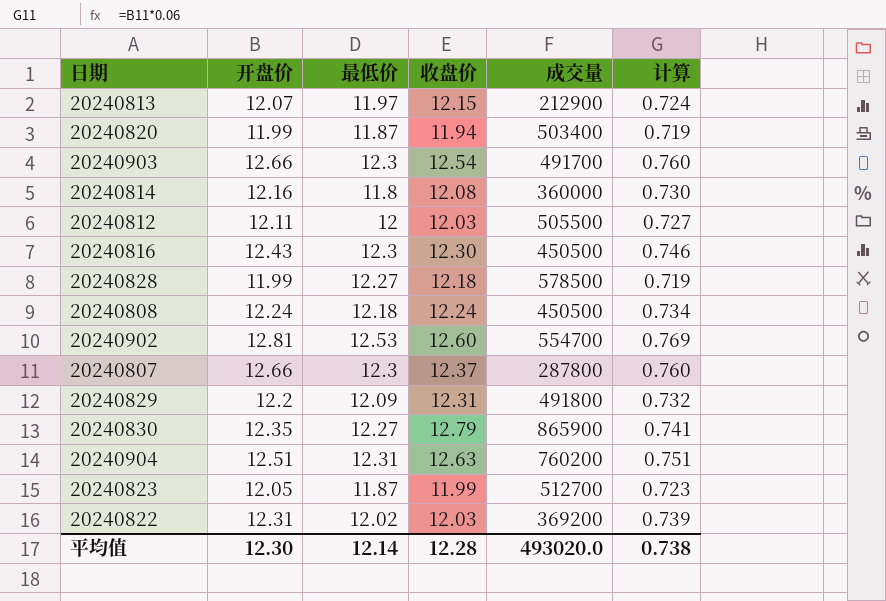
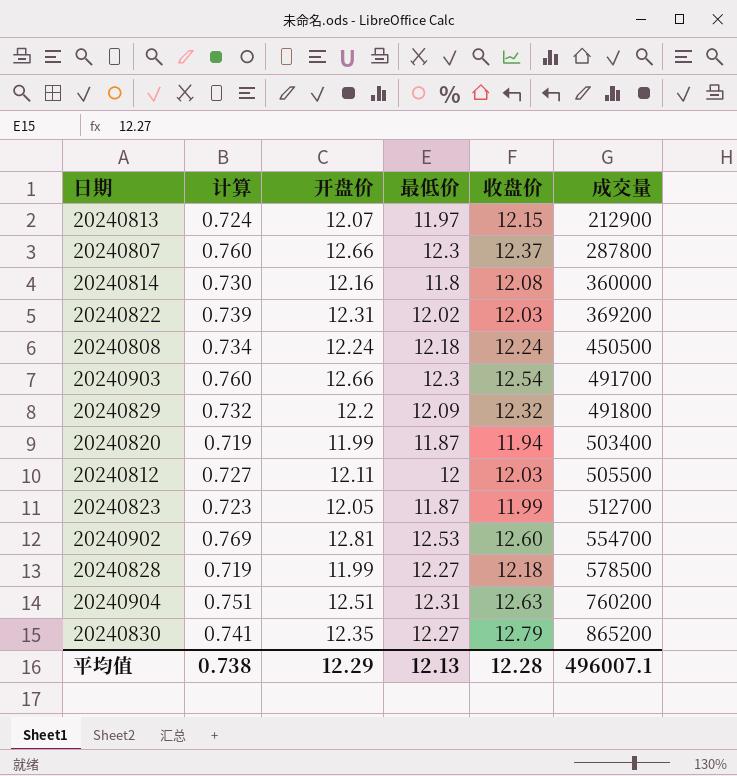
row order: none -> 成交量 ascending
column 计算 | position: 6 -> 2
row 20240816: 12.43 | 12.3 | 12.30 | 450500 | 0.746 -> none
20240829 | 收盘价: 12.31 -> 12.32
20240830 | 成交量: 865900 -> 865200
平均值 | 开盘价: 12.30 -> 12.29
平均值 | 最低价: 12.14 -> 12.13
平均值 | 成交量: 493020.0 -> 496007.1

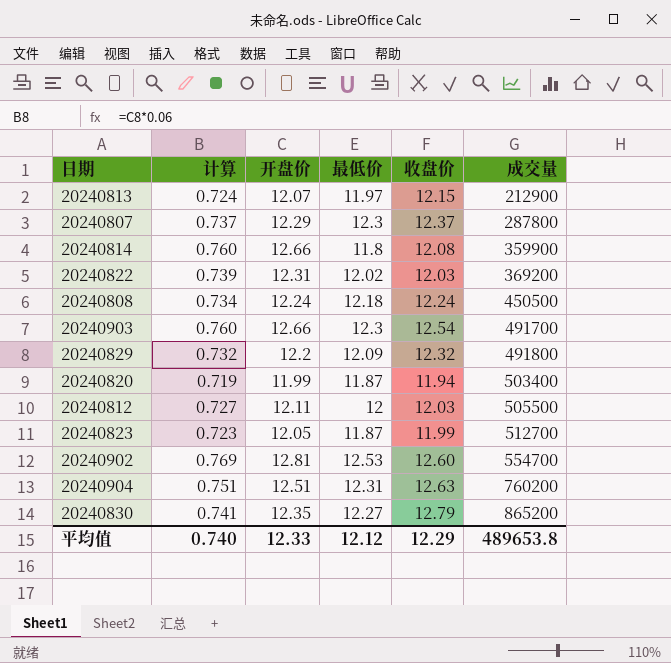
row 20240828: 0.719 | 11.99 | 12.27 | 12.18 | 578500 -> none
20240807 | 计算: 0.760 -> 0.737
20240807 | 开盘价: 12.66 -> 12.29
20240814 | 计算: 0.730 -> 0.760
20240814 | 开盘价: 12.16 -> 12.66
20240814 | 成交量: 360000 -> 359900
平均值 | 计算: 0.738 -> 0.740
平均值 | 开盘价: 12.29 -> 12.33
平均值 | 最低价: 12.13 -> 12.12
平均值 | 收盘价: 12.28 -> 12.29
平均值 | 成交量: 496007.1 -> 489653.8

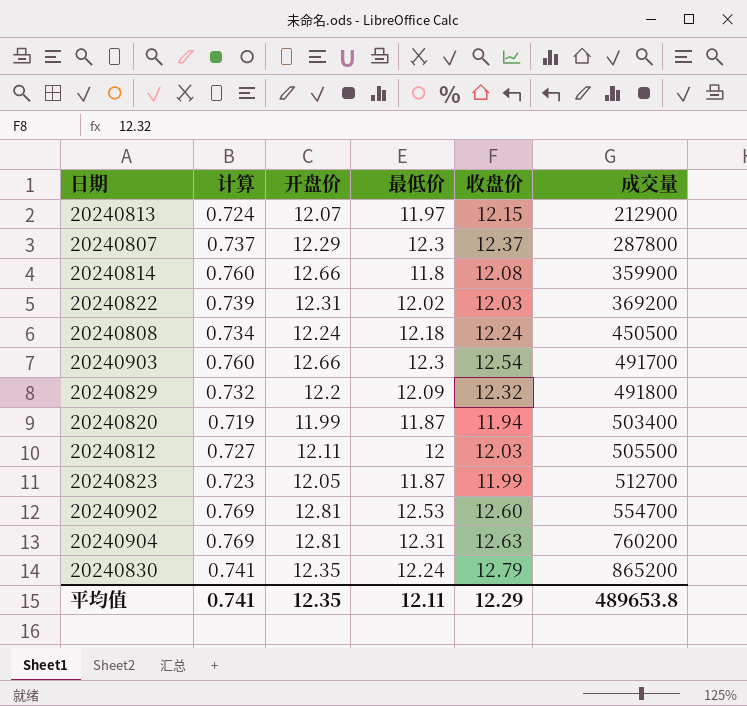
20240904 | 计算: 0.751 -> 0.769
20240904 | 开盘价: 12.51 -> 12.81
20240830 | 最低价: 12.27 -> 12.24
平均值 | 计算: 0.740 -> 0.741
平均值 | 开盘价: 12.33 -> 12.35
平均值 | 最低价: 12.12 -> 12.11

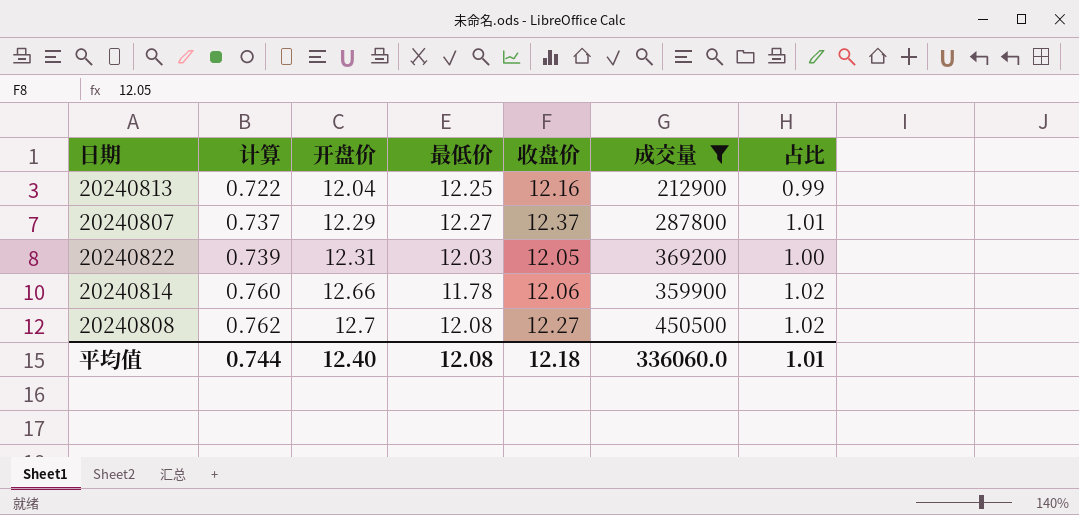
filter: none -> 成交量 <= 450500
row order: 成交量 ascending -> 计算 ascending
column 占比 | formula: none -> [收盘价] / [最低价]
20240813 | 计算: 0.724 -> 0.722
20240813 | 开盘价: 12.07 -> 12.04
20240813 | 最低价: 11.97 -> 12.25
20240813 | 收盘价: 12.15 -> 12.16
20240807 | 最低价: 12.3 -> 12.27
20240822 | 最低价: 12.02 -> 12.03
20240822 | 收盘价: 12.03 -> 12.05
20240814 | 最低价: 11.8 -> 11.78
20240814 | 收盘价: 12.08 -> 12.06
20240808 | 计算: 0.734 -> 0.762
20240808 | 开盘价: 12.24 -> 12.7
20240808 | 最低价: 12.18 -> 12.08
20240808 | 收盘价: 12.24 -> 12.27
平均值 | 计算: 0.741 -> 0.744
平均值 | 开盘价: 12.35 -> 12.40
平均值 | 最低价: 12.11 -> 12.08
平均值 | 收盘价: 12.29 -> 12.18
平均值 | 成交量: 489653.8 -> 336060.0

